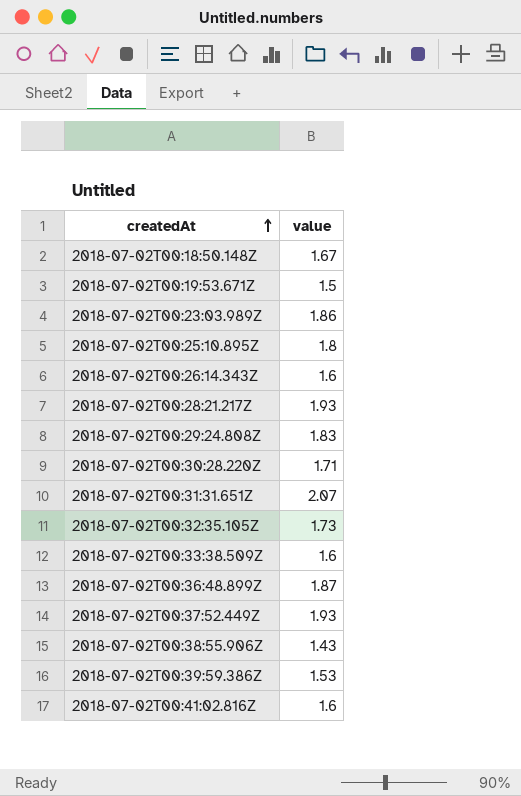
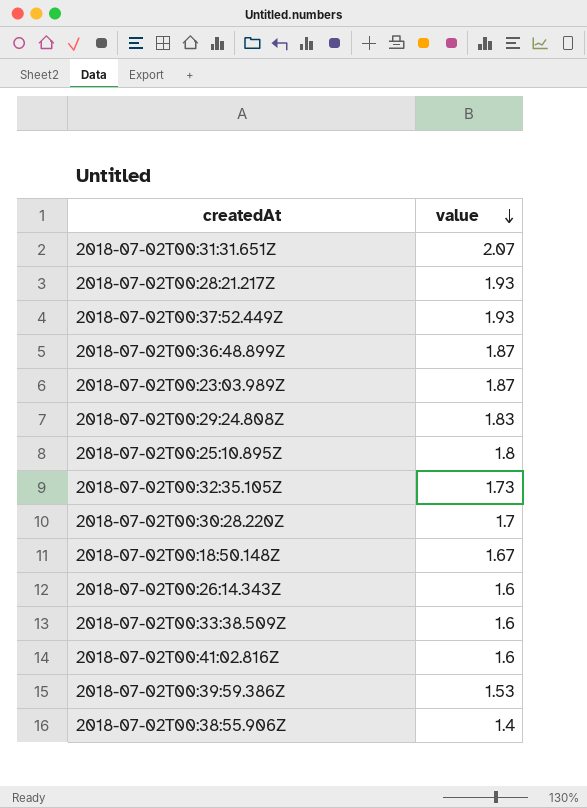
row order: createdAt ascending -> value descending
row 2018-07-02T00:19:53.671Z: 1.5 -> none
2018-07-02T00:23:03.989Z | value: 1.86 -> 1.87
2018-07-02T00:30:28.220Z | value: 1.71 -> 1.7
2018-07-02T00:38:55.906Z | value: 1.43 -> 1.4

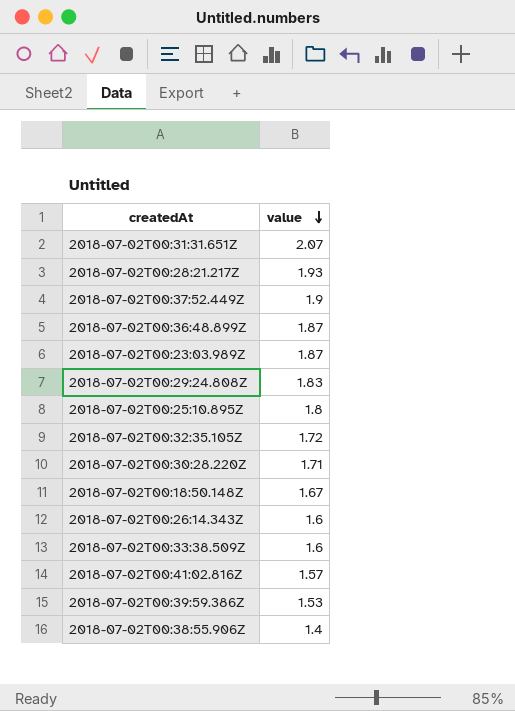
2018-07-02T00:37:52.449Z | value: 1.93 -> 1.9
2018-07-02T00:32:35.105Z | value: 1.73 -> 1.72
2018-07-02T00:30:28.220Z | value: 1.7 -> 1.71
2018-07-02T00:41:02.816Z | value: 1.6 -> 1.57

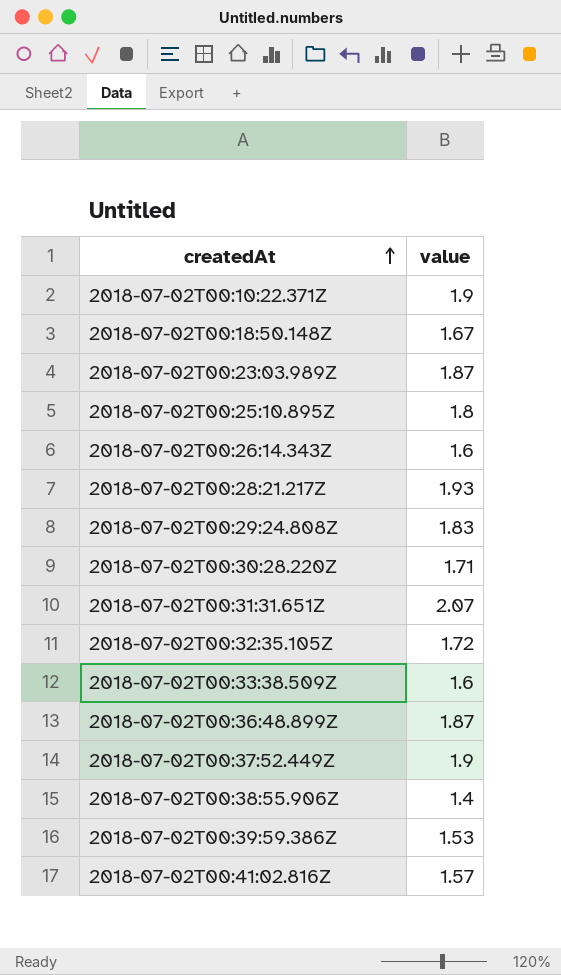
row order: value descending -> createdAt ascending
row 2018-07-02T00:10:22.371Z: none -> 1.9

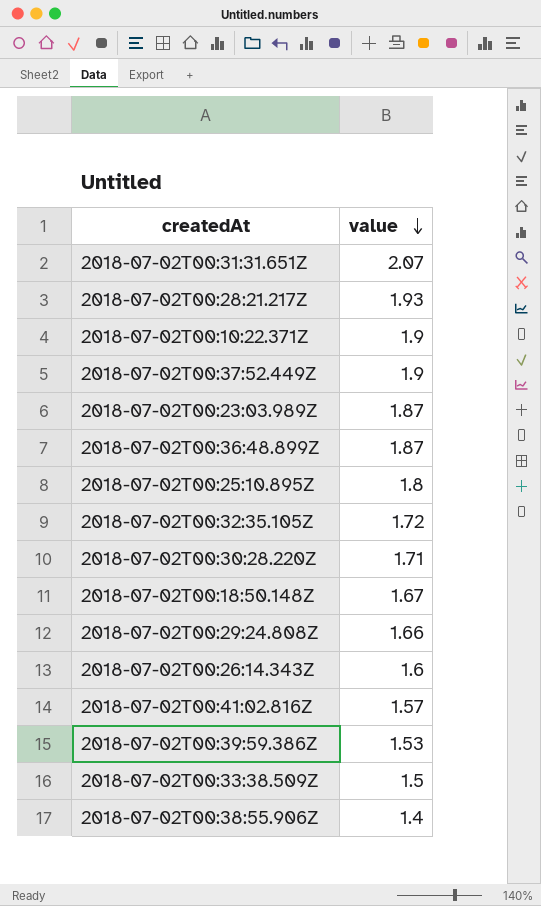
row order: createdAt ascending -> value descending
2018-07-02T00:29:24.808Z | value: 1.83 -> 1.66
2018-07-02T00:33:38.509Z | value: 1.6 -> 1.5

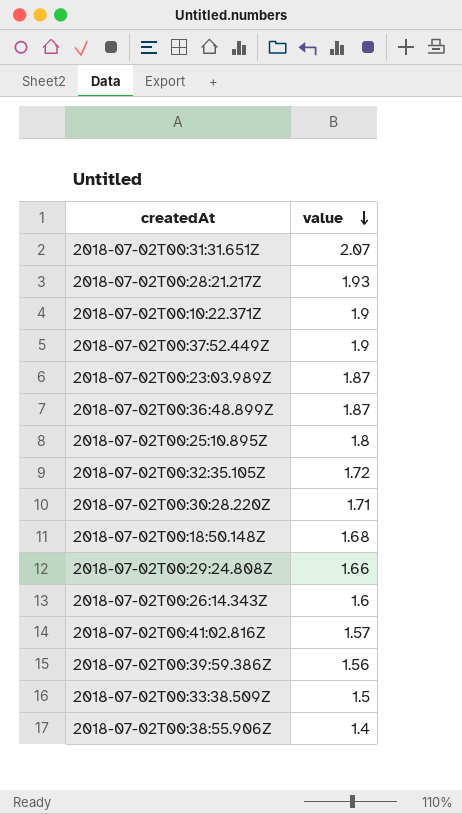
2018-07-02T00:18:50.148Z | value: 1.67 -> 1.68
2018-07-02T00:39:59.386Z | value: 1.53 -> 1.56

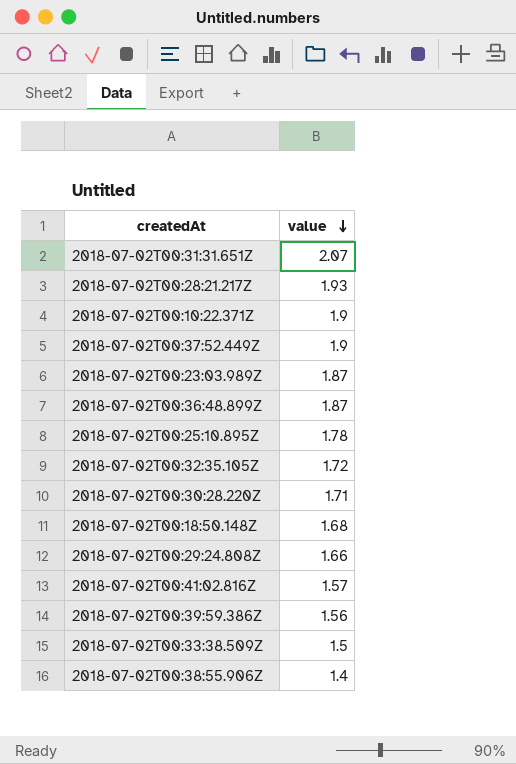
row 2018-07-02T00:26:14.343Z: 1.6 -> none
2018-07-02T00:25:10.895Z | value: 1.8 -> 1.78

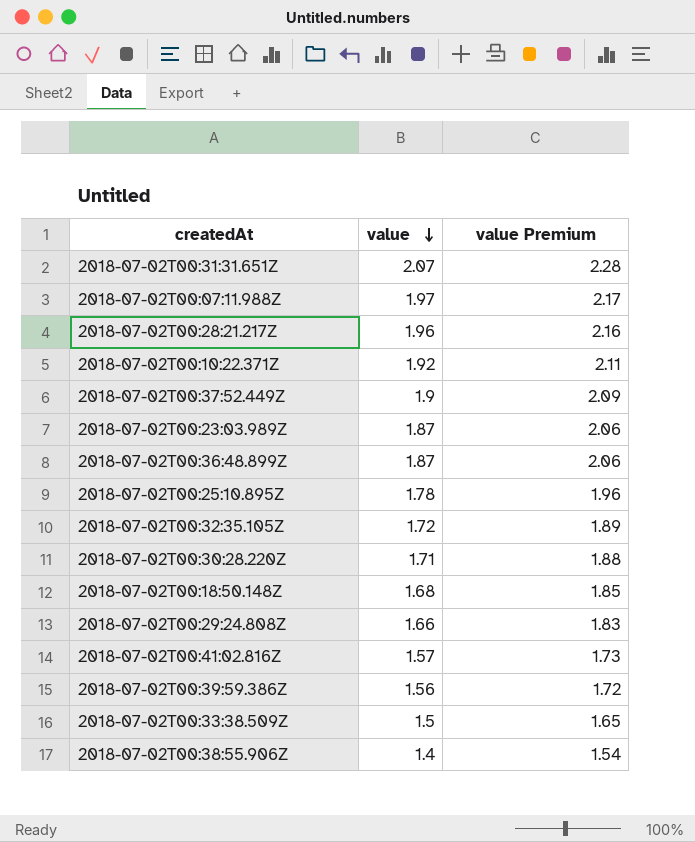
column value Premium | formula: none -> [value] * 1.1
row 2018-07-02T00:07:11.988Z: none -> 1.97 | 2.17
2018-07-02T00:28:21.217Z | value: 1.93 -> 1.96
2018-07-02T00:10:22.371Z | value: 1.9 -> 1.92

